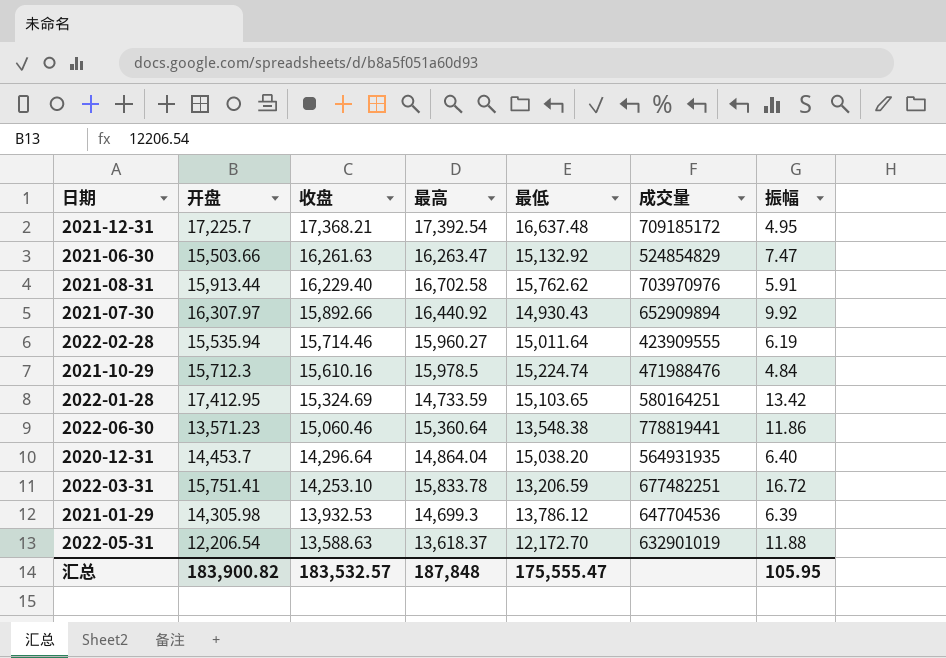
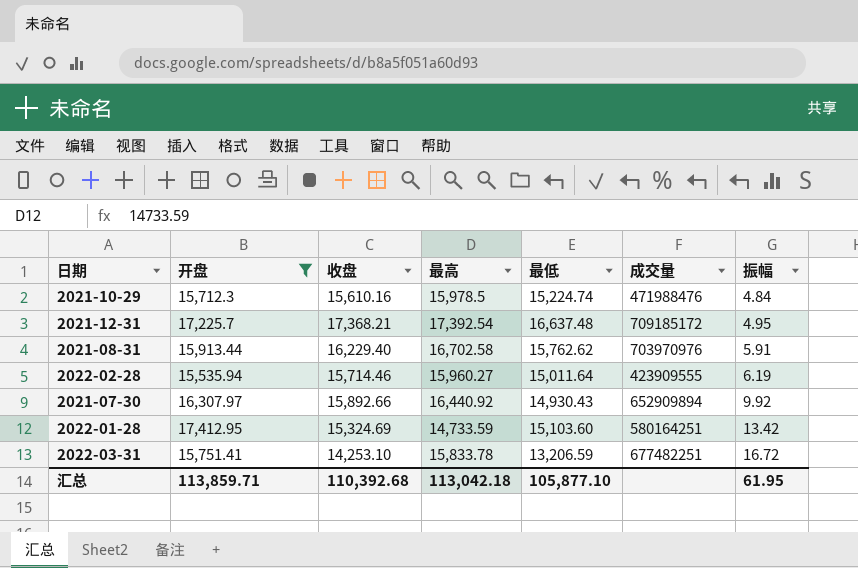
filter: none -> 开盘 >= 15,535.94
row order: 收盘 descending -> 振幅 ascending
2022-01-28 | 最低: 15,103.65 -> 15,103.60
汇总 | 开盘: 183,900.82 -> 113,859.71
汇总 | 收盘: 183,532.57 -> 110,392.68
汇总 | 最高: 187,848 -> 113,042.18
汇总 | 最低: 175,555.47 -> 105,877.10
汇总 | 振幅: 105.95 -> 61.95

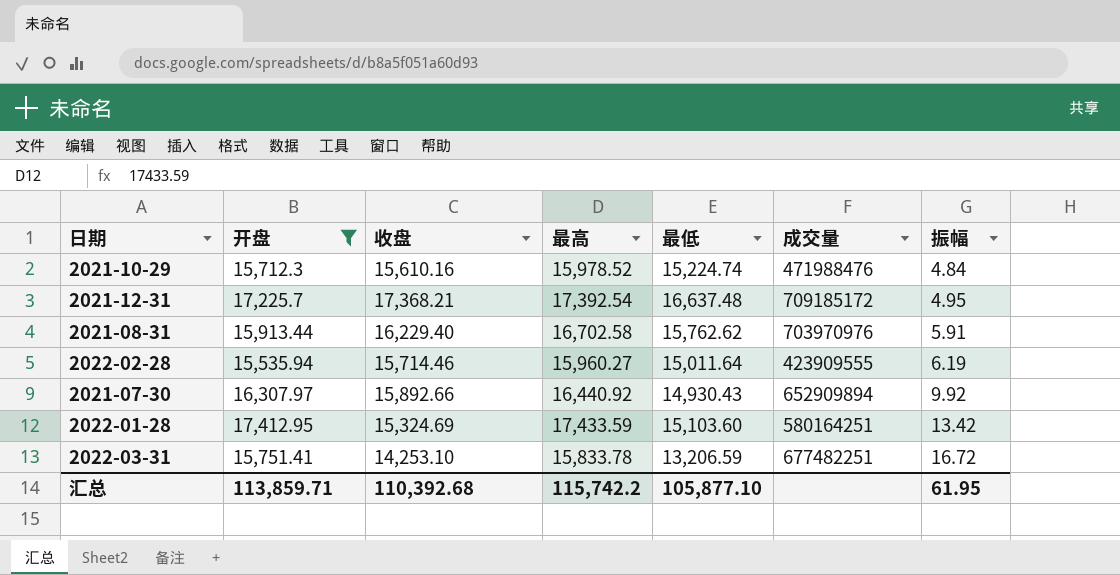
2021-10-29 | 最高: 15,978.5 -> 15,978.52
2022-01-28 | 最高: 14,733.59 -> 17,433.59
汇总 | 最高: 113,042.18 -> 115,742.2

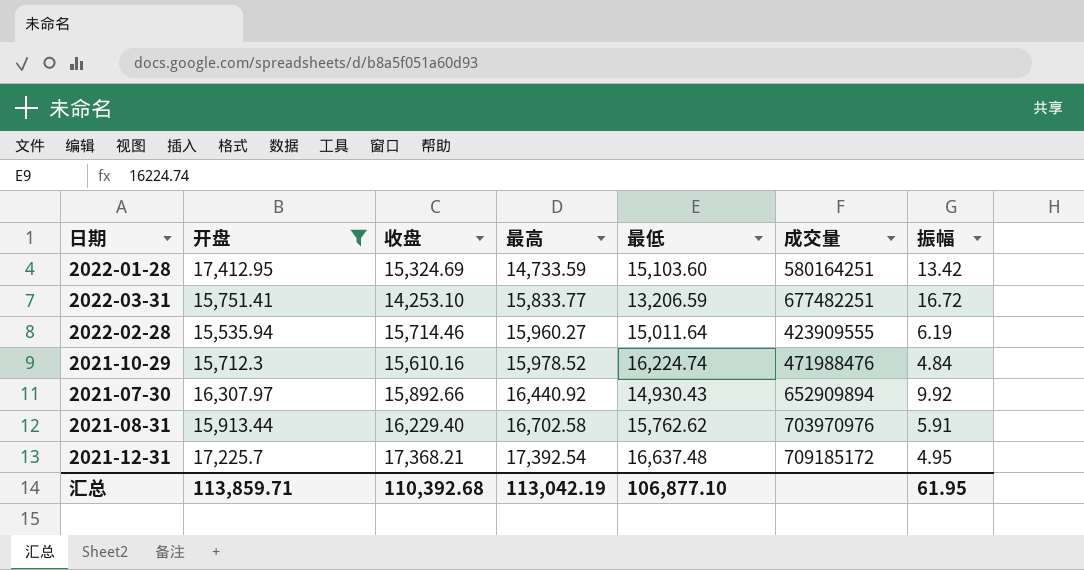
row order: 振幅 ascending -> 最高 ascending
2022-01-28 | 最高: 17,433.59 -> 14,733.59
2022-03-31 | 最高: 15,833.78 -> 15,833.77
2021-10-29 | 最低: 15,224.74 -> 16,224.74
汇总 | 最高: 115,742.2 -> 113,042.19
汇总 | 最低: 105,877.10 -> 106,877.10

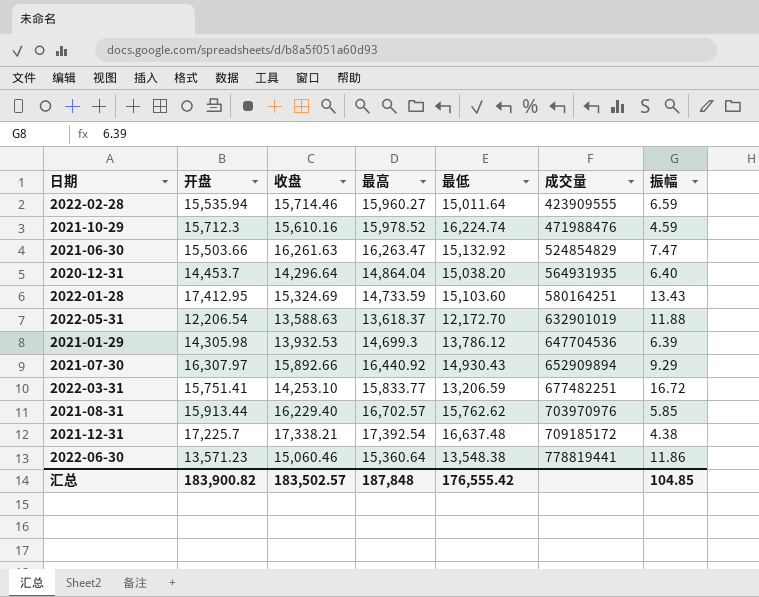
filter: 开盘 >= 15,535.94 -> none
row order: 最高 ascending -> 成交量 ascending
2022-02-28 | 振幅: 6.19 -> 6.59
2021-10-29 | 振幅: 4.84 -> 4.59
2022-01-28 | 振幅: 13.42 -> 13.43
2021-07-30 | 振幅: 9.92 -> 9.29
2021-08-31 | 最高: 16,702.58 -> 16,702.57
2021-08-31 | 振幅: 5.91 -> 5.85
2021-12-31 | 收盘: 17,368.21 -> 17,338.21
2021-12-31 | 振幅: 4.95 -> 4.38
汇总 | 开盘: 113,859.71 -> 183,900.82
汇总 | 收盘: 110,392.68 -> 183,502.57
汇总 | 最高: 113,042.19 -> 187,848
汇总 | 最低: 106,877.10 -> 176,555.42
汇总 | 振幅: 61.95 -> 104.85

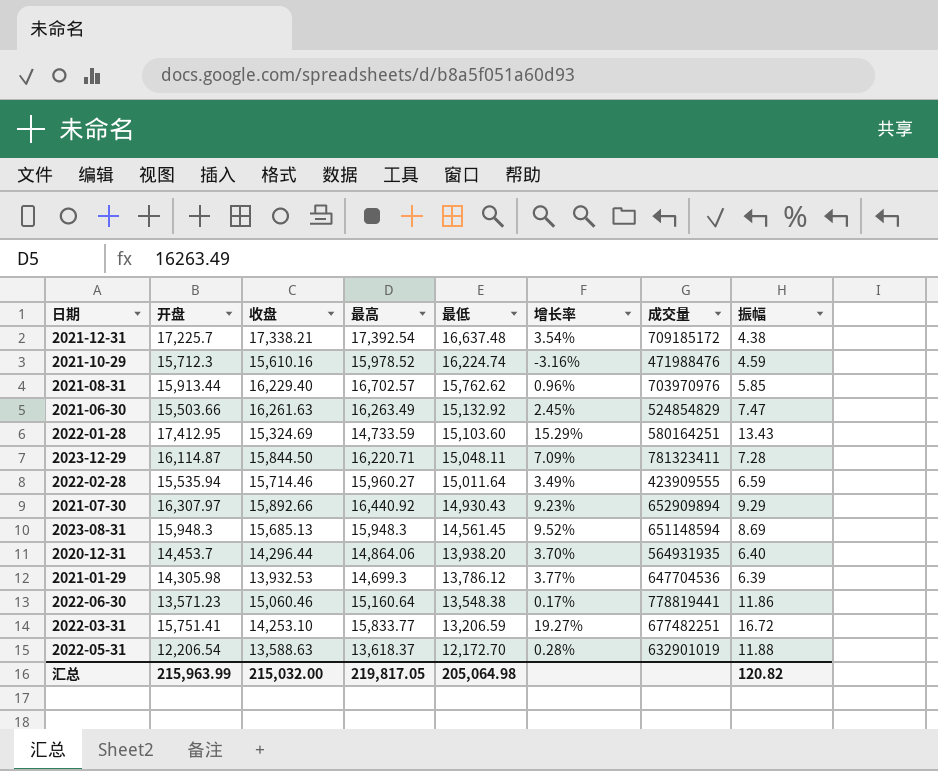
row order: 成交量 ascending -> 最低 descending
column 增长率 | formula: none -> ([开盘] - [最低]) / [最低]
2021-06-30 | 最高: 16,263.47 -> 16,263.49
row 2023-12-29: none -> 16,114.87 | 15,844.50 | 16,220.71 | 15,048.11 | 7.09% | 781323411 | 7.28
row 2023-08-31: none -> 15,948.3 | 15,685.13 | 15,948.3 | 14,561.45 | 9.52% | 651148594 | 8.69
2020-12-31 | 收盘: 14,296.64 -> 14,296.44
2020-12-31 | 最高: 14,864.04 -> 14,864.06
2020-12-31 | 最低: 15,038.20 -> 13,938.20
2022-06-30 | 最高: 15,360.64 -> 15,160.64
汇总 | 开盘: 183,900.82 -> 215,963.99
汇总 | 收盘: 183,502.57 -> 215,032.00
汇总 | 最高: 187,848 -> 219,817.05
汇总 | 最低: 176,555.42 -> 205,064.98
汇总 | 振幅: 104.85 -> 120.82

